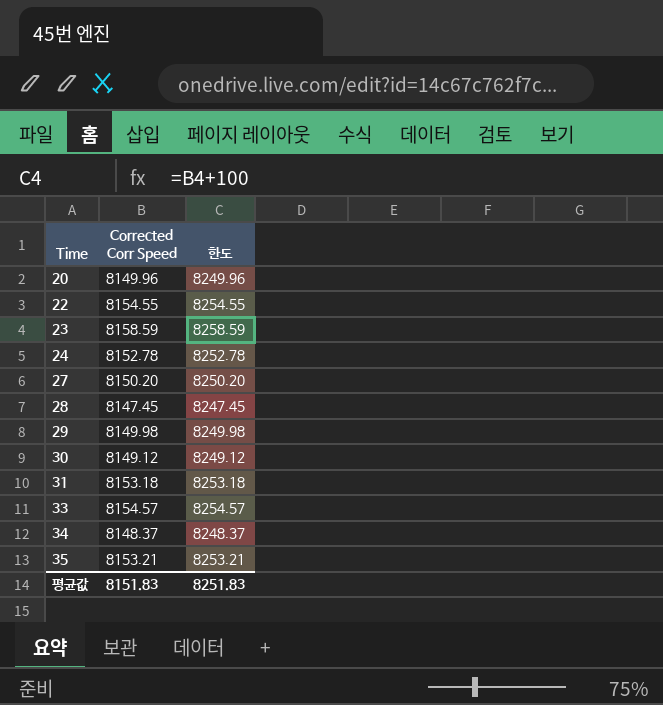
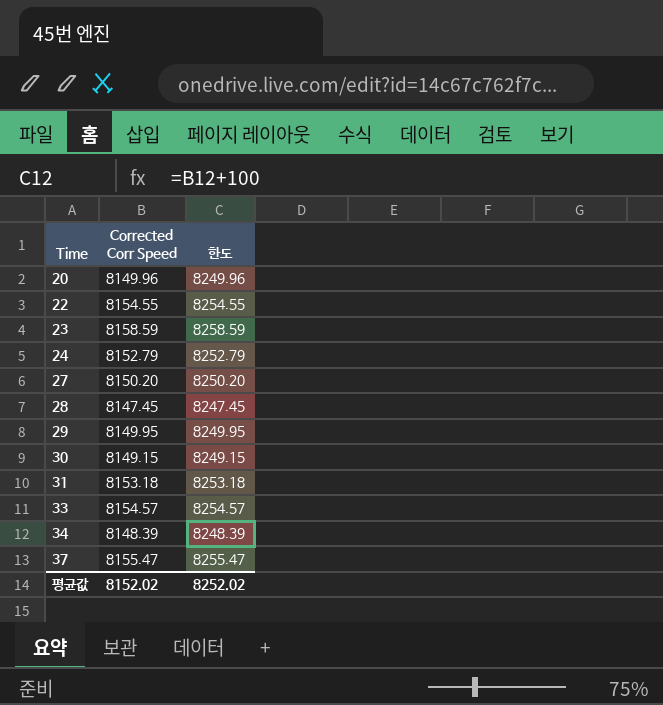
row 35: 8153.21 | 8253.21 -> none
24 | Corrected Corr Speed: 8152.78 -> 8152.79
24 | 한도: 8252.78 -> 8252.79
29 | Corrected Corr Speed: 8149.98 -> 8149.95
29 | 한도: 8249.98 -> 8249.95
30 | Corrected Corr Speed: 8149.12 -> 8149.15
30 | 한도: 8249.12 -> 8249.15
34 | Corrected Corr Speed: 8148.37 -> 8148.39
34 | 한도: 8248.37 -> 8248.39
row 37: none -> 8155.47 | 8255.47
평균값 | Corrected Corr Speed: 8151.83 -> 8152.02
평균값 | 한도: 8251.83 -> 8252.02

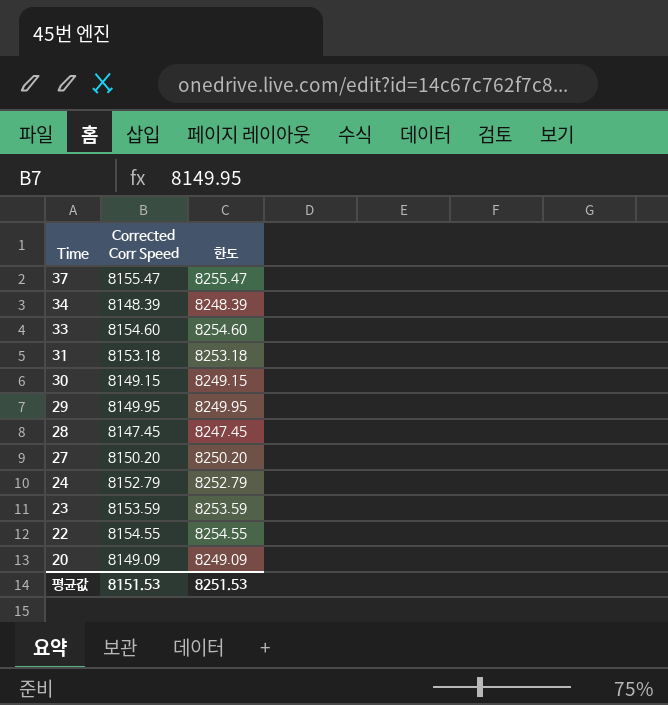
row order: Time ascending -> Time descending
33 | Corrected Corr Speed: 8154.57 -> 8154.60
33 | 한도: 8254.57 -> 8254.60
23 | Corrected Corr Speed: 8158.59 -> 8153.59
23 | 한도: 8258.59 -> 8253.59
20 | Corrected Corr Speed: 8149.96 -> 8149.09
20 | 한도: 8249.96 -> 8249.09
평균값 | Corrected Corr Speed: 8152.02 -> 8151.53
평균값 | 한도: 8252.02 -> 8251.53

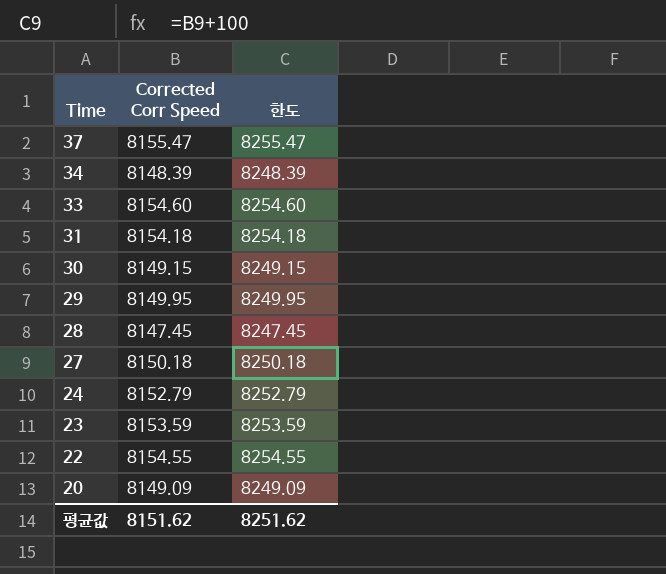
31 | Corrected Corr Speed: 8153.18 -> 8154.18
31 | 한도: 8253.18 -> 8254.18
27 | Corrected Corr Speed: 8150.20 -> 8150.18
27 | 한도: 8250.20 -> 8250.18
평균값 | Corrected Corr Speed: 8151.53 -> 8151.62
평균값 | 한도: 8251.53 -> 8251.62

